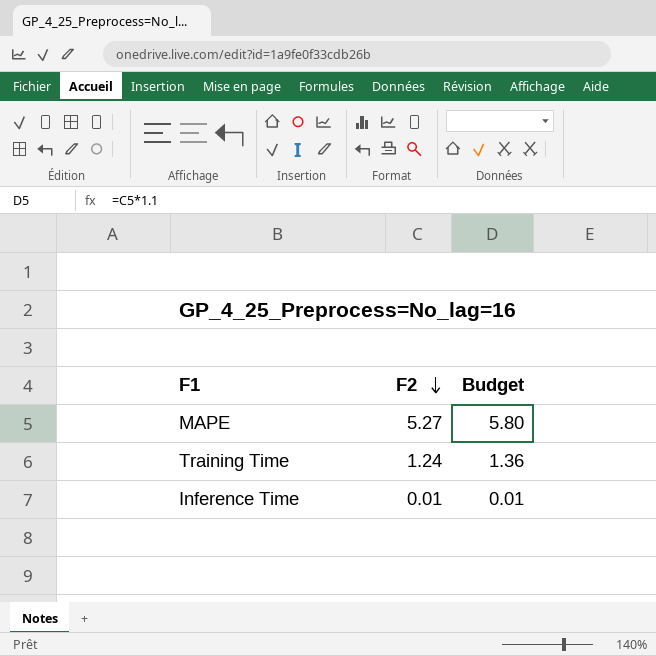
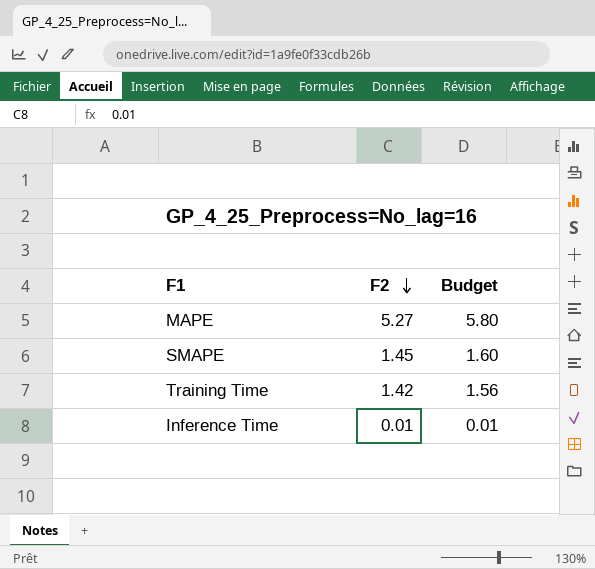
row SMAPE: none -> 1.45 | 1.60
Training Time | F2: 1.24 -> 1.42
Training Time | Budget: 1.36 -> 1.56

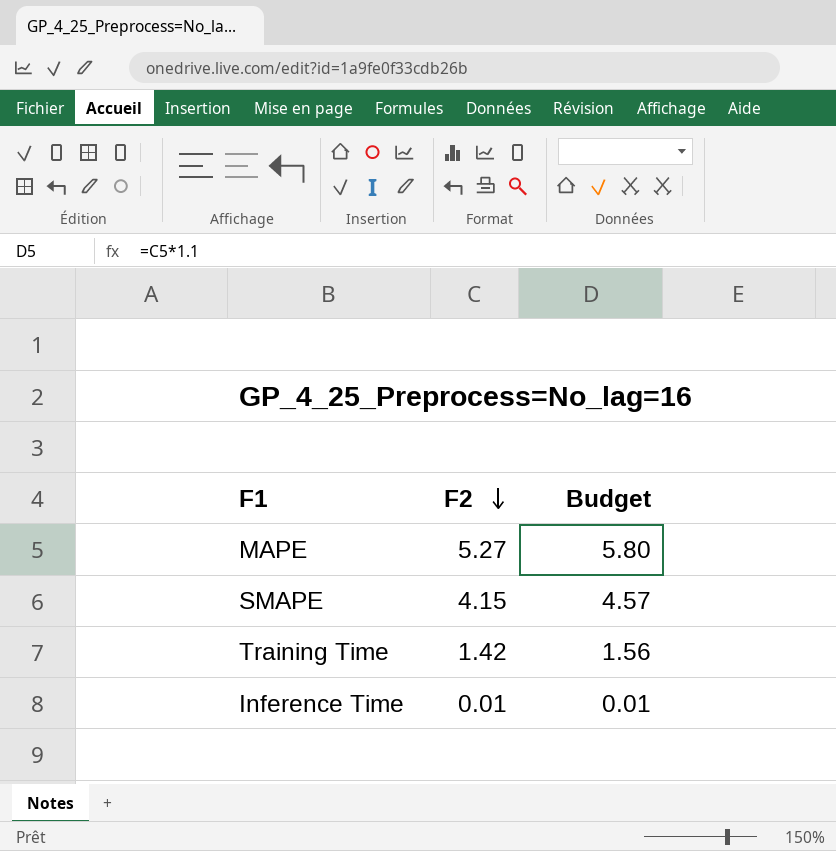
SMAPE | F2: 1.45 -> 4.15
SMAPE | Budget: 1.60 -> 4.57

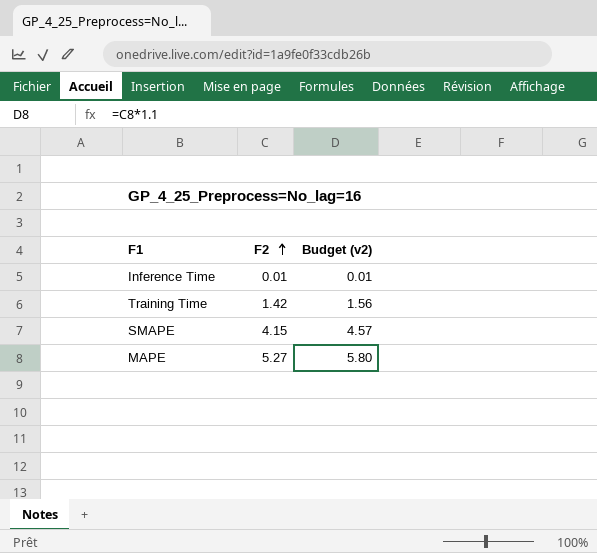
row order: F2 descending -> F2 ascending
column name: Budget -> Budget (v2)

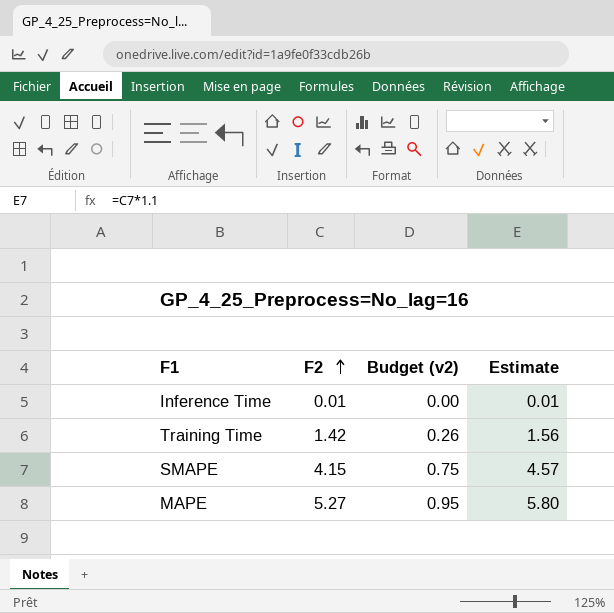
column Budget (v2) | formula: [F2] * 1.1 -> [F2] * 0.18
column Estimate | formula: none -> [F2] * 1.1

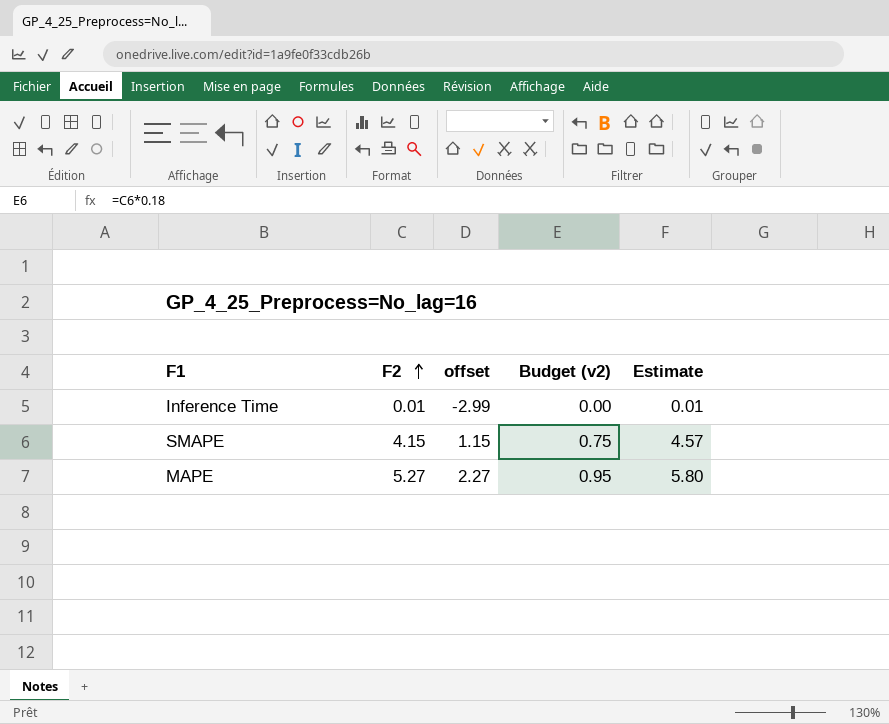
column offset | formula: none -> [F2] - 3
row Training Time: 1.42 | 0.26 | 1.56 -> none

